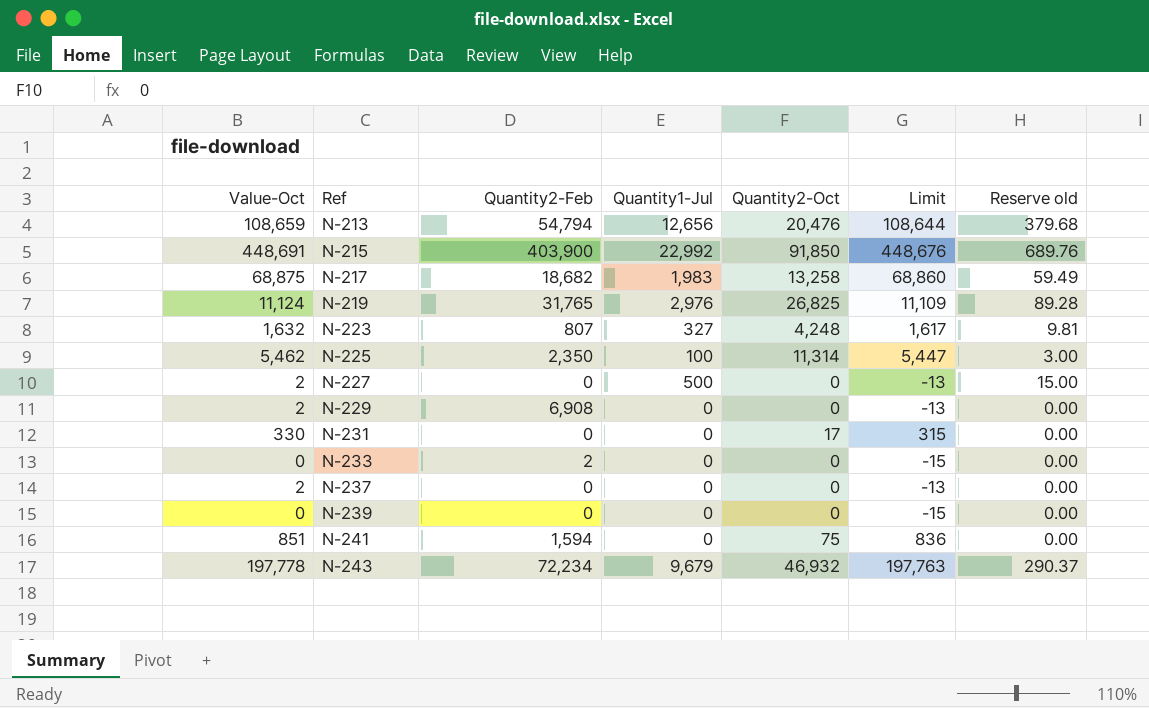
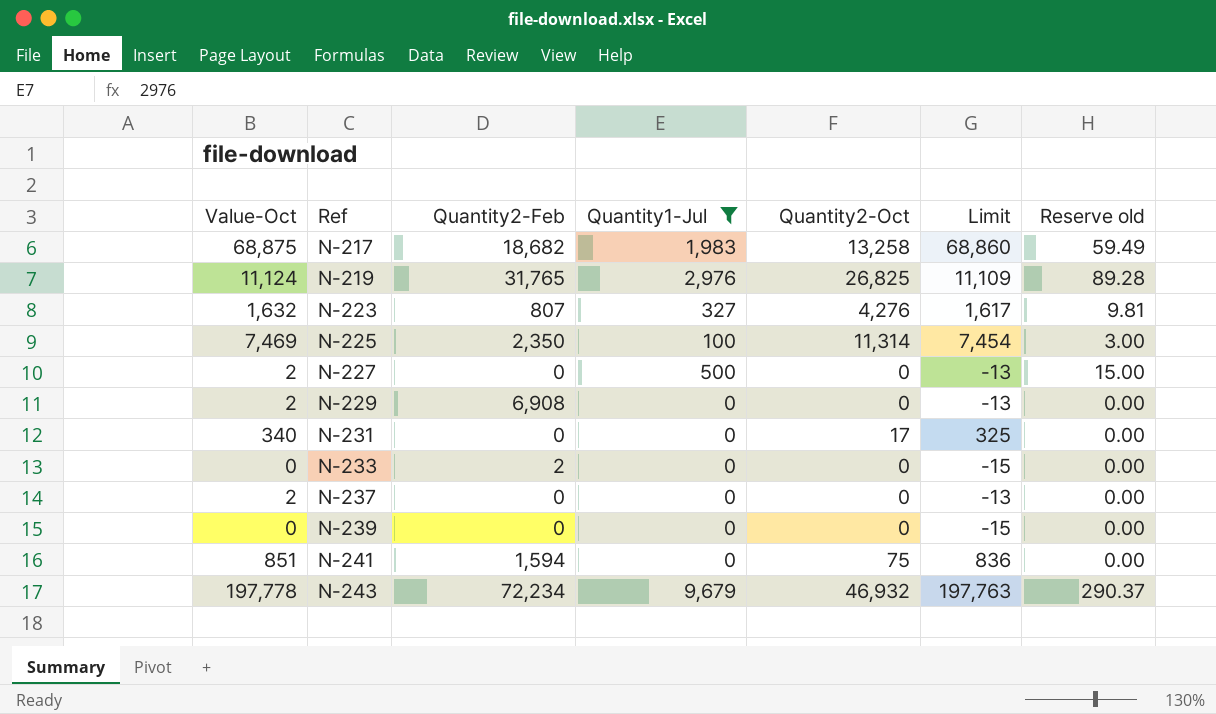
filter: none -> Quantity1-Jul <= 9,679
N-223 | Quantity2-Oct: 4,248 -> 4,276
N-225 | Value-Oct: 5,462 -> 7,469
N-225 | Limit: 5,447 -> 7,454
N-231 | Value-Oct: 330 -> 340
N-231 | Limit: 315 -> 325

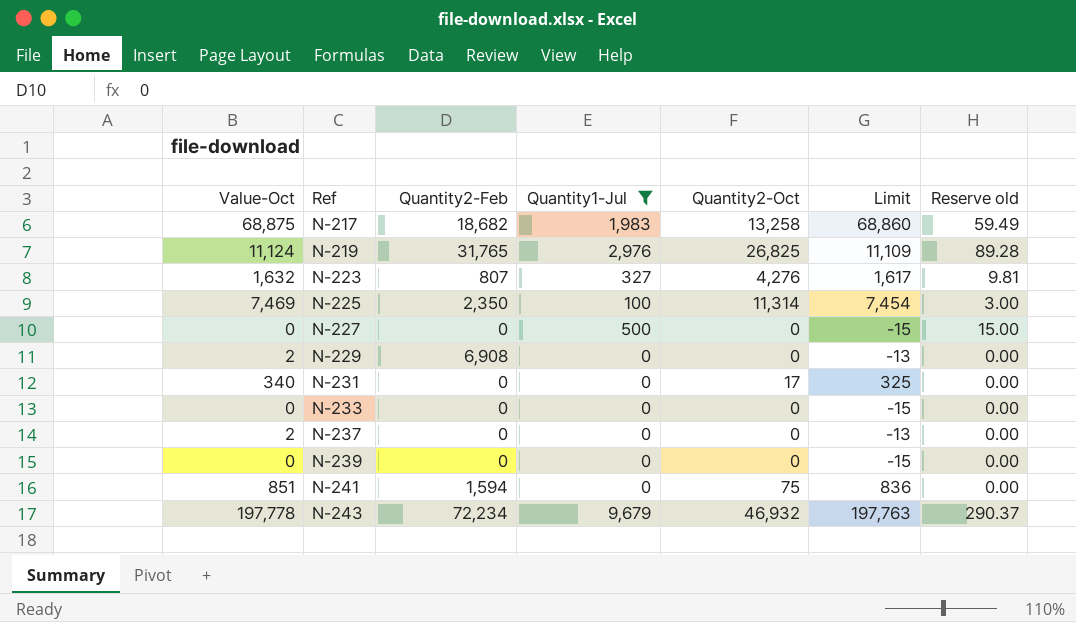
N-227 | Value-Oct: 2 -> 0
N-227 | Limit: -13 -> -15
N-233 | Quantity2-Feb: 2 -> 0

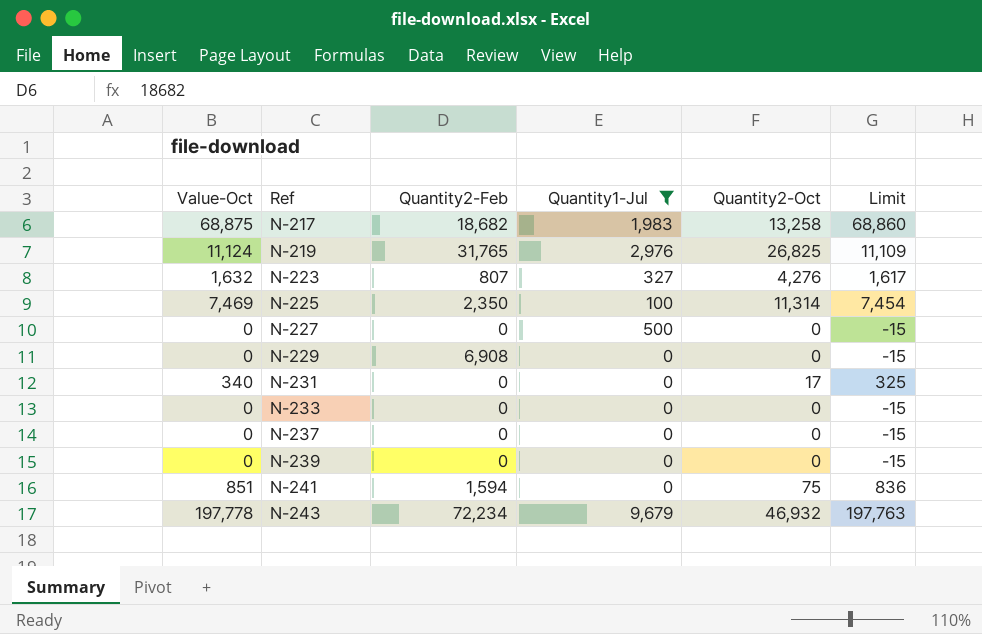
column Reserve old | formula: [Quantity1-Jul] * 0.03 -> none
N-229 | Value-Oct: 2 -> 0
N-229 | Limit: -13 -> -15
N-237 | Value-Oct: 2 -> 0
N-237 | Limit: -13 -> -15

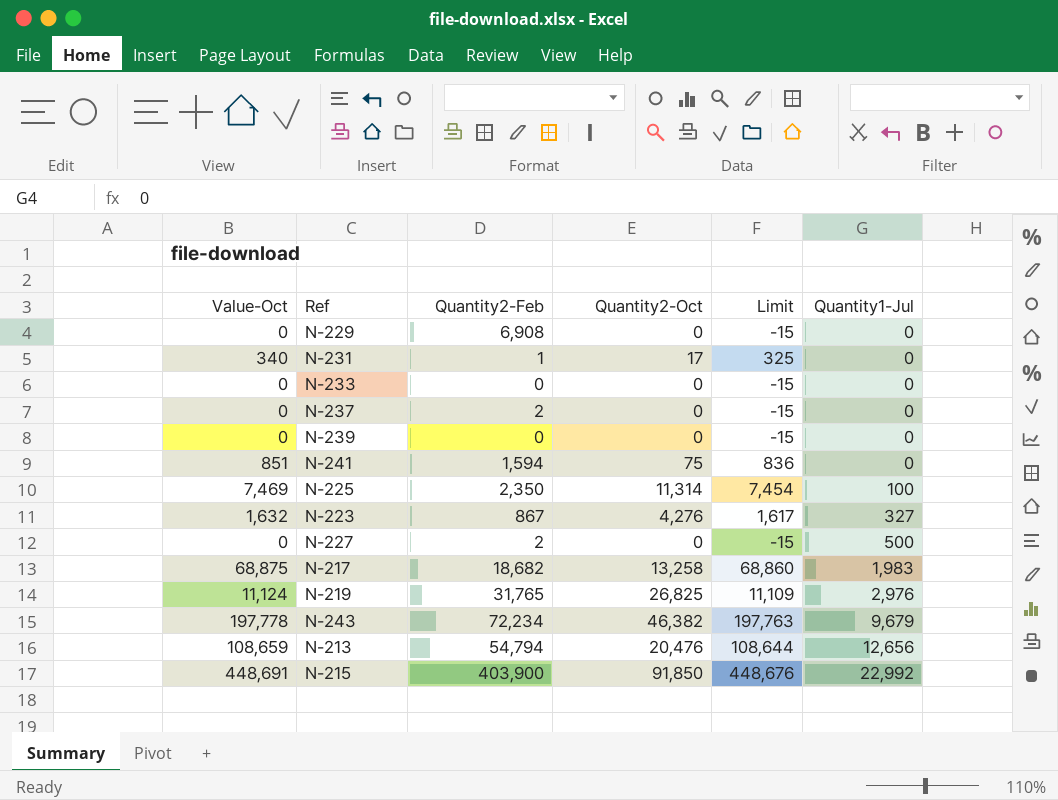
filter: Quantity1-Jul <= 9,679 -> none
row order: Ref ascending -> Quantity1-Jul ascending
column Quantity1-Jul | position: 4 -> 6
N-231 | Quantity2-Feb: 0 -> 1
N-237 | Quantity2-Feb: 0 -> 2
N-223 | Quantity2-Feb: 807 -> 867
N-227 | Quantity2-Feb: 0 -> 2
N-243 | Quantity2-Oct: 46,932 -> 46,382

